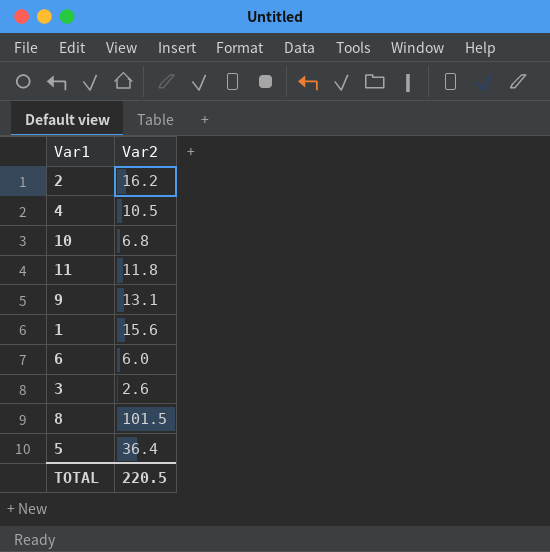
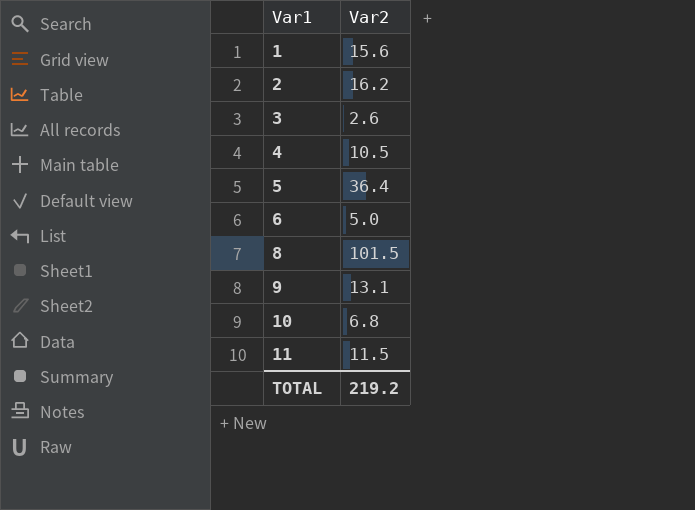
row order: none -> Var1 ascending
6 | Var2: 6.0 -> 5.0
11 | Var2: 11.8 -> 11.5
TOTAL | Var2: 220.5 -> 219.2

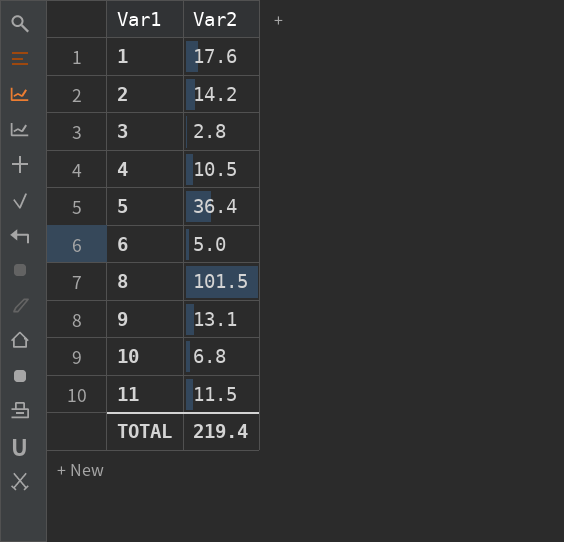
1 | Var2: 15.6 -> 17.6
2 | Var2: 16.2 -> 14.2
3 | Var2: 2.6 -> 2.8
TOTAL | Var2: 219.2 -> 219.4

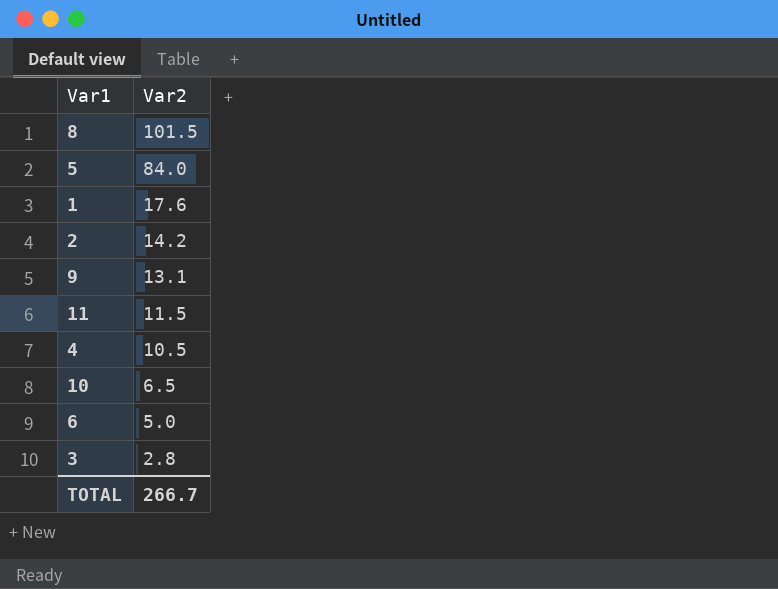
row order: Var1 ascending -> Var2 descending
5 | Var2: 36.4 -> 84.0
10 | Var2: 6.8 -> 6.5
TOTAL | Var2: 219.4 -> 266.7

